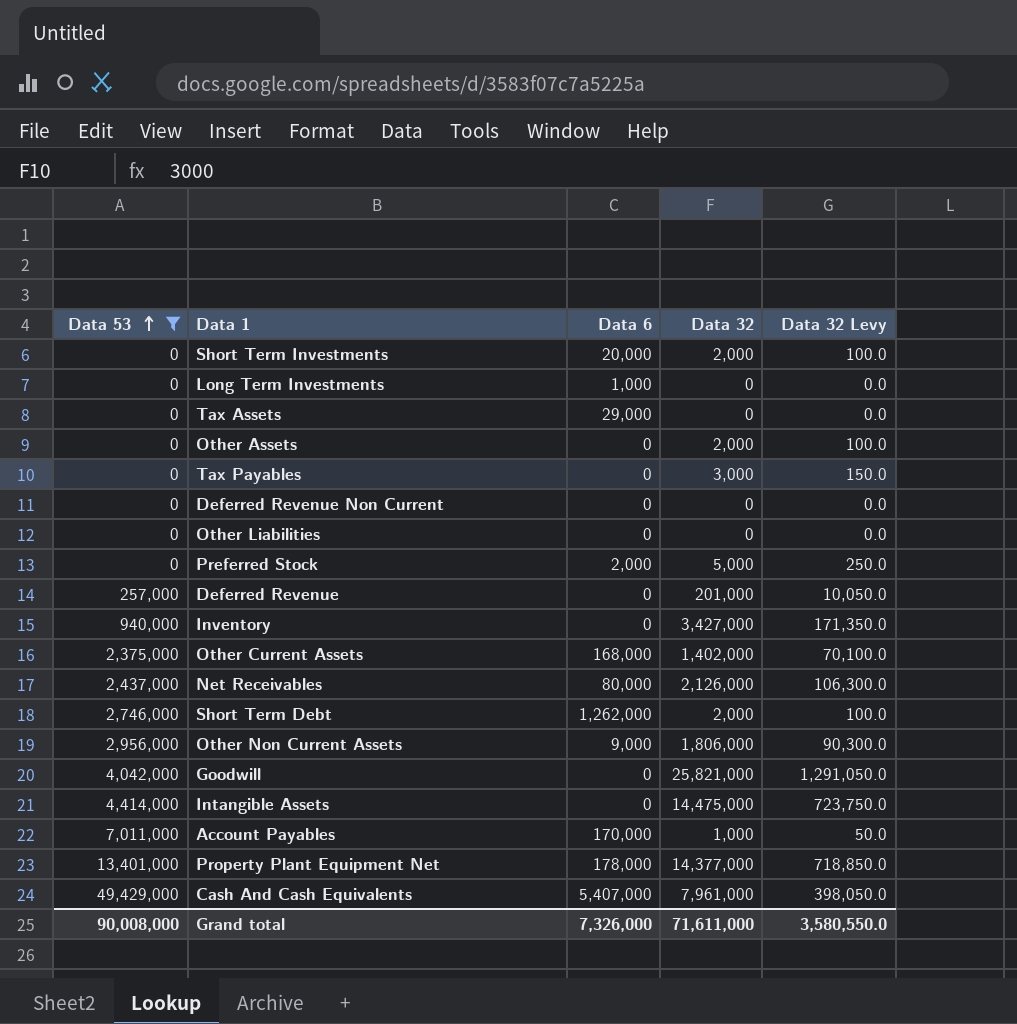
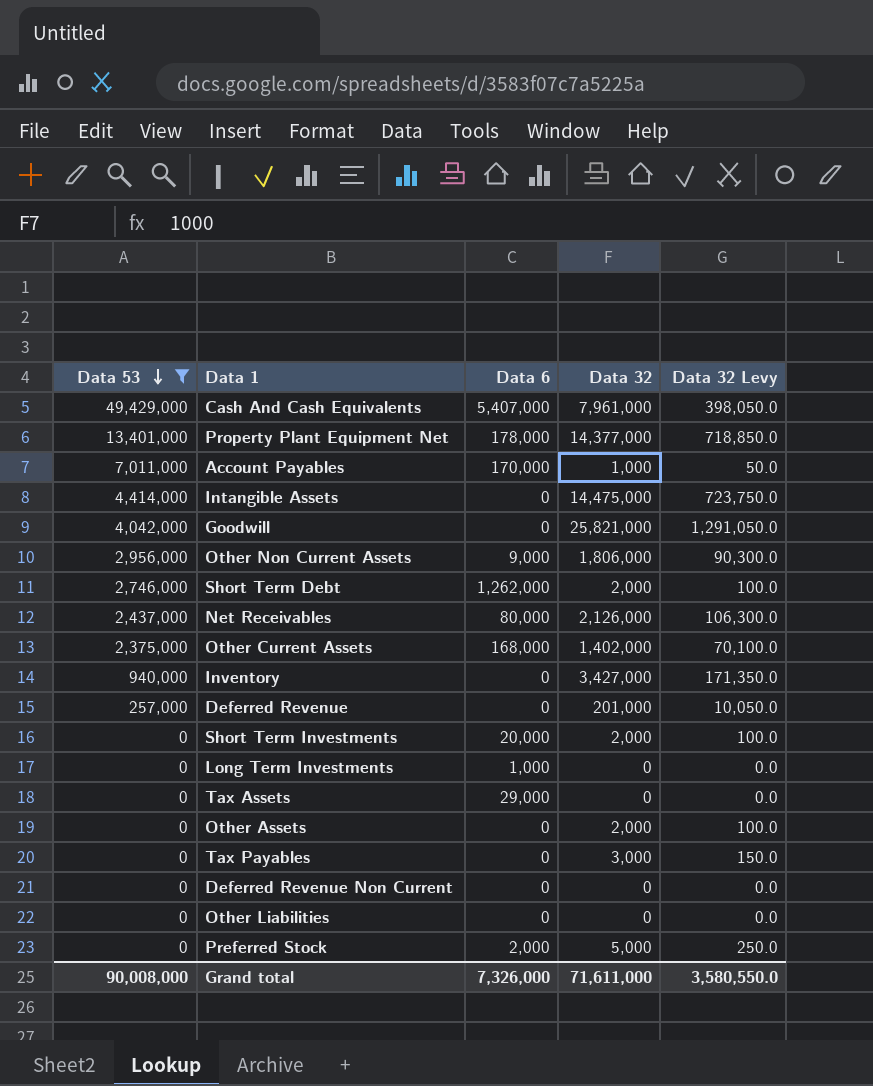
row order: Data 53 ascending -> Data 53 descending

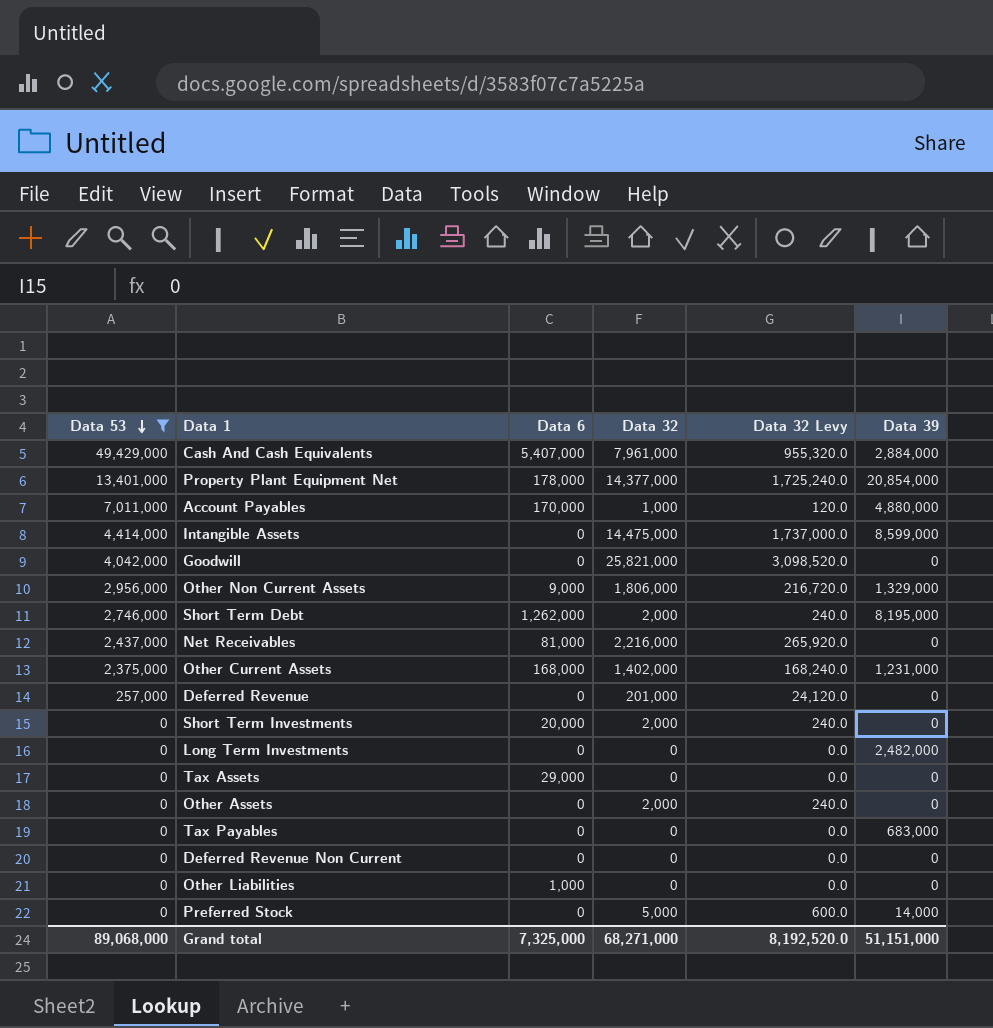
column Data 32 Levy | formula: [Data 32] * 0.05 -> [Data 32] * 0.12
column Data 39 | position: none -> 6
row Inventory: 940,000 | 0 | 3,427,000 | 171,350.0 -> none
Net Receivables | Data 6: 80,000 -> 81,000
Net Receivables | Data 32: 2,126,000 -> 2,216,000
Long Term Investments | Data 6: 1,000 -> 0
Tax Payables | Data 32: 3,000 -> 0
Other Liabilities | Data 6: 0 -> 1,000
Preferred Stock | Data 6: 2,000 -> 0
Grand total | Data 53: 90,008,000 -> 89,068,000
Grand total | Data 6: 7,326,000 -> 7,325,000
Grand total | Data 32: 71,611,000 -> 68,271,000
Grand total | Data 32 Levy: 3,580,550.0 -> 8,192,520.0

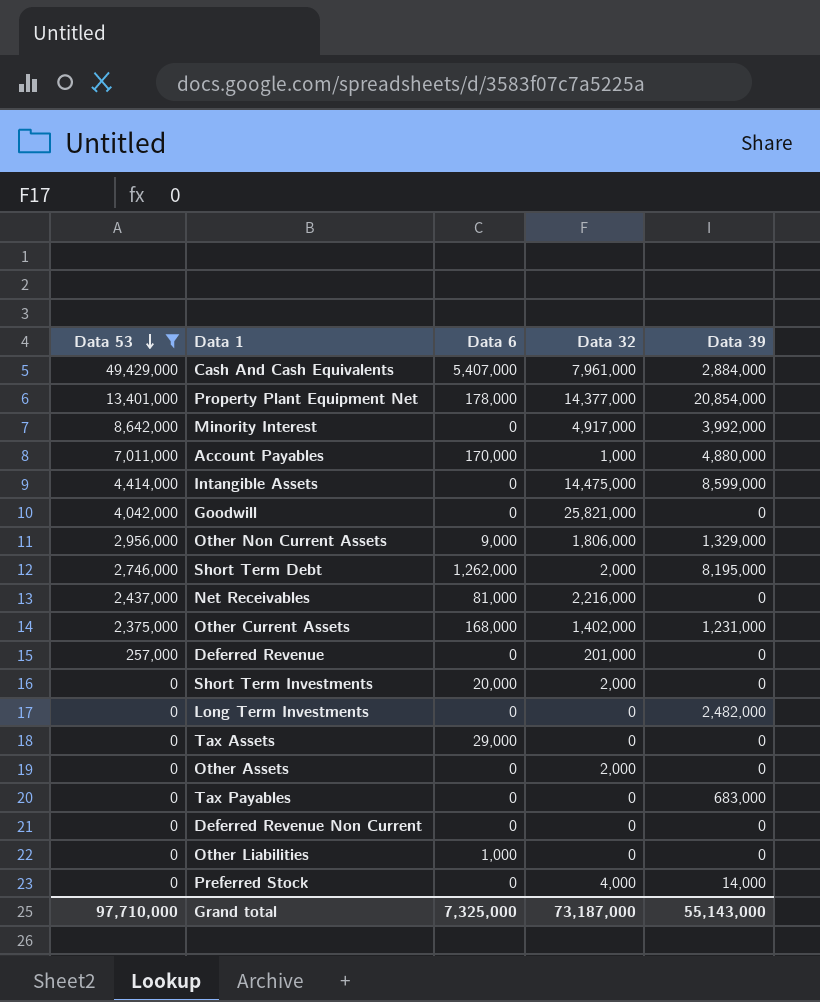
column Data 32 Levy | formula: [Data 32] * 0.12 -> none
row Minority Interest: none -> 8,642,000 | 0 | 4,917,000 | 3,992,000
Preferred Stock | Data 32: 5,000 -> 4,000
Grand total | Data 53: 89,068,000 -> 97,710,000
Grand total | Data 32: 68,271,000 -> 73,187,000
Grand total | Data 39: 51,151,000 -> 55,143,000

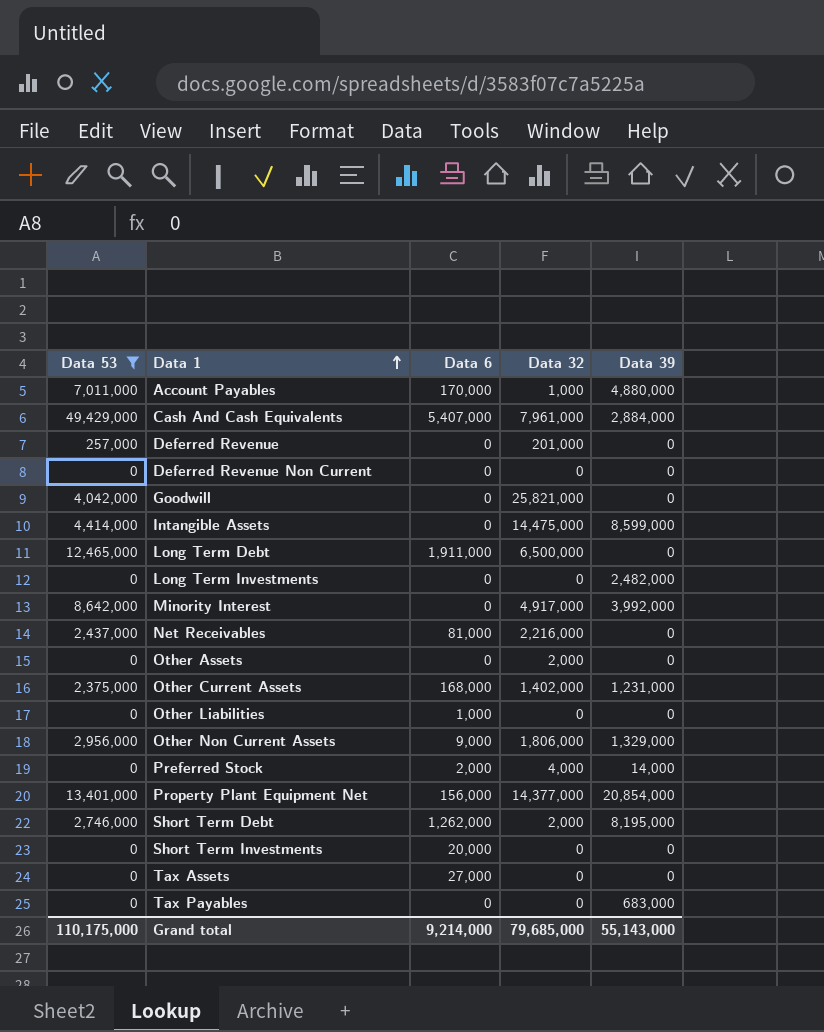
row order: Data 53 descending -> Data 1 ascending
row Long Term Debt: none -> 12,465,000 | 1,911,000 | 6,500,000 | 0
Preferred Stock | Data 6: 0 -> 2,000
Property Plant Equipment Net | Data 6: 178,000 -> 156,000
Short Term Investments | Data 32: 2,000 -> 0
Tax Assets | Data 6: 29,000 -> 27,000
Grand total | Data 53: 97,710,000 -> 110,175,000
Grand total | Data 6: 7,325,000 -> 9,214,000
Grand total | Data 32: 73,187,000 -> 79,685,000

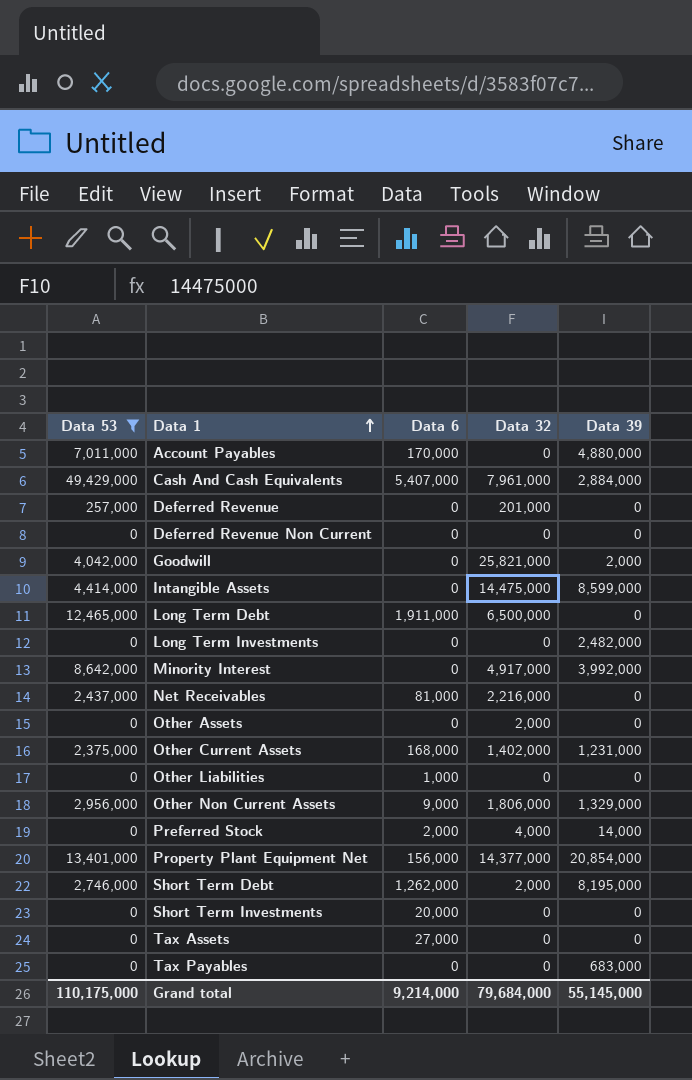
Account Payables | Data 32: 1,000 -> 0
Goodwill | Data 39: 0 -> 2,000
Grand total | Data 32: 79,685,000 -> 79,684,000
Grand total | Data 39: 55,143,000 -> 55,145,000

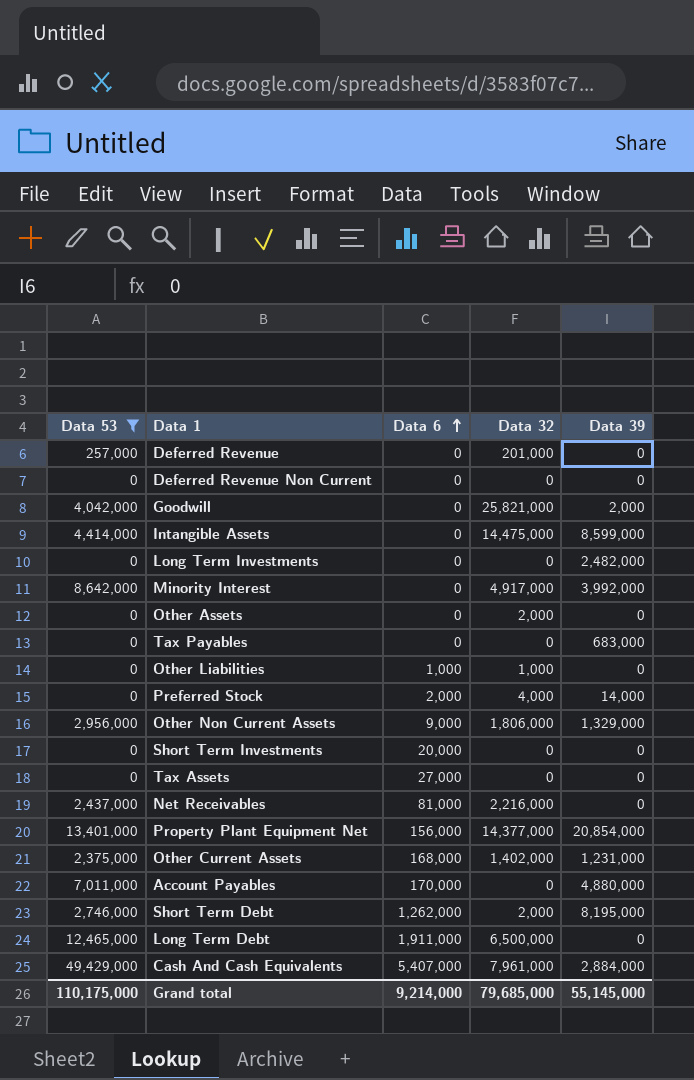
row order: Data 1 ascending -> Data 6 ascending
Other Liabilities | Data 32: 0 -> 1,000
Grand total | Data 32: 79,684,000 -> 79,685,000

